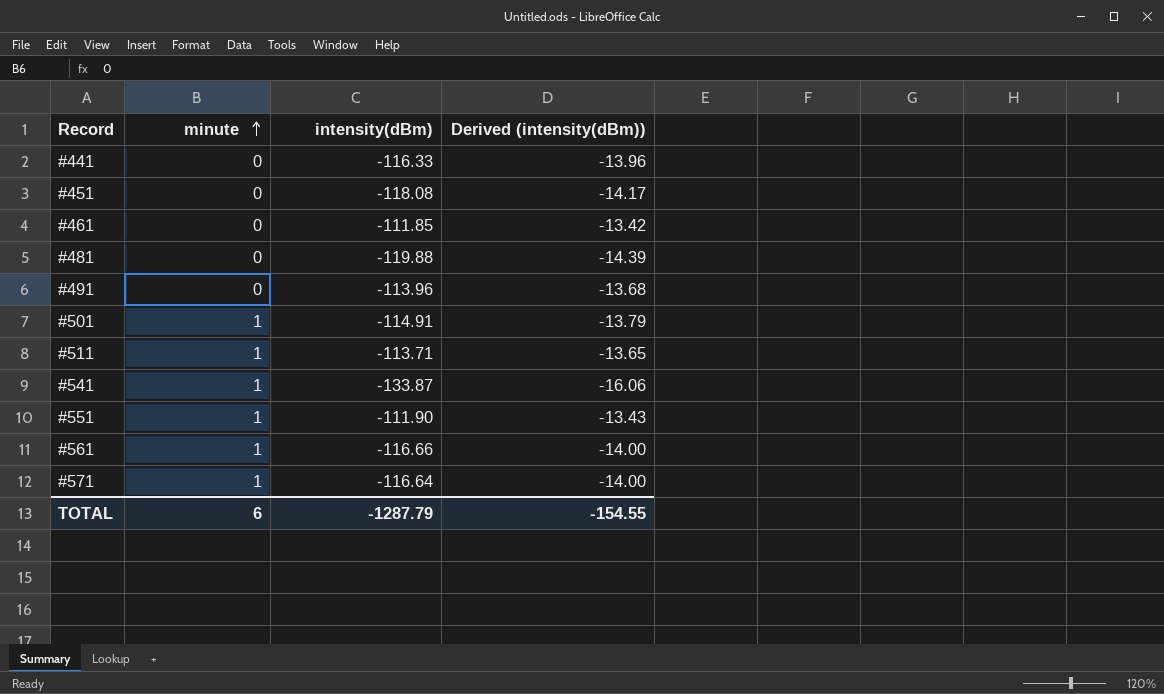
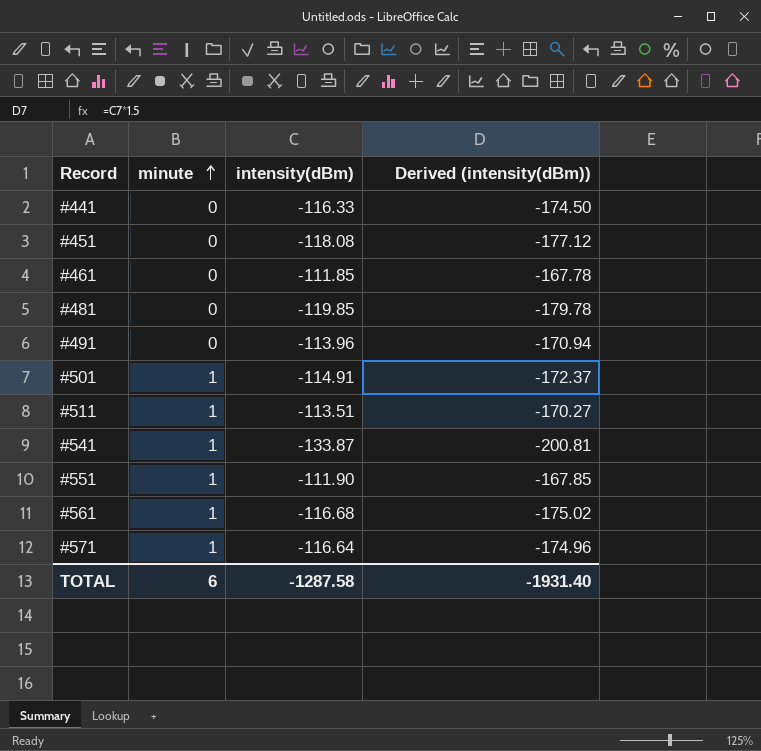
column Derived (intensity(dBm)) | formula: [intensity(dBm)] * 0.12 -> [intensity(dBm)] * 1.5
#481 | intensity(dBm): -119.88 -> -119.85
#511 | intensity(dBm): -113.71 -> -113.51
#561 | intensity(dBm): -116.66 -> -116.68
TOTAL | intensity(dBm): -1287.79 -> -1287.58
TOTAL | Derived (intensity(dBm)): -154.55 -> -1931.40

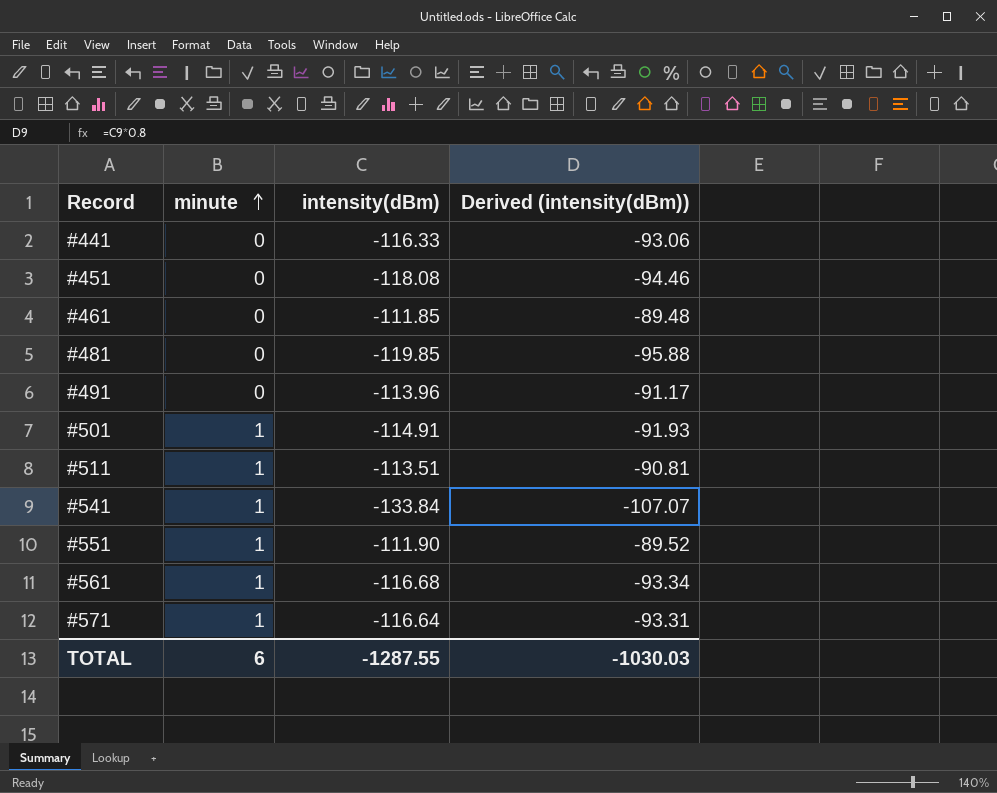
column Derived (intensity(dBm)) | formula: [intensity(dBm)] * 1.5 -> [intensity(dBm)] * 0.8
#541 | intensity(dBm): -133.87 -> -133.84
TOTAL | intensity(dBm): -1287.58 -> -1287.55
TOTAL | Derived (intensity(dBm)): -1931.40 -> -1030.03

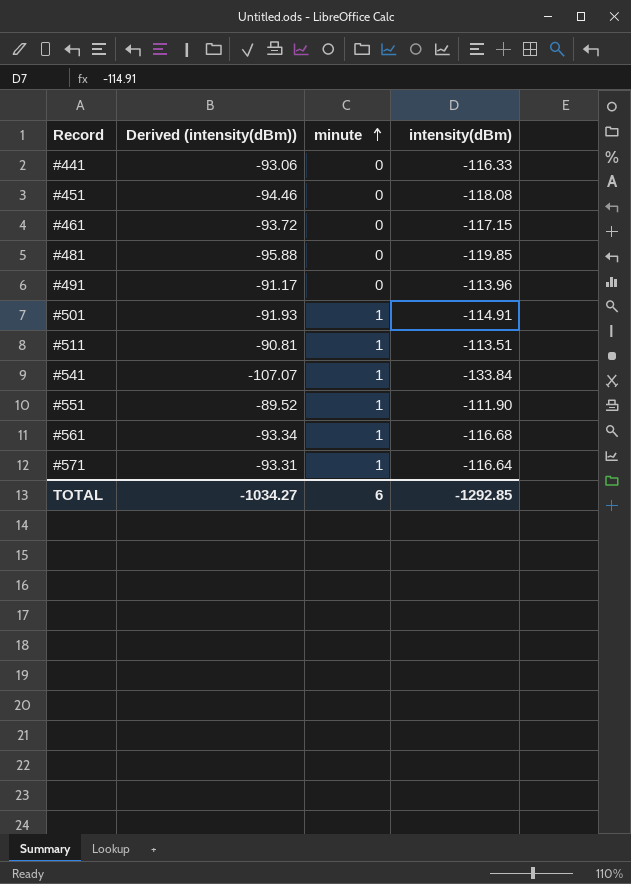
column Derived (intensity(dBm)) | position: 4 -> 2
#461 | Derived (intensity(dBm)): -89.48 -> -93.72
#461 | intensity(dBm): -111.85 -> -117.15
TOTAL | Derived (intensity(dBm)): -1030.03 -> -1034.27
TOTAL | intensity(dBm): -1287.55 -> -1292.85

